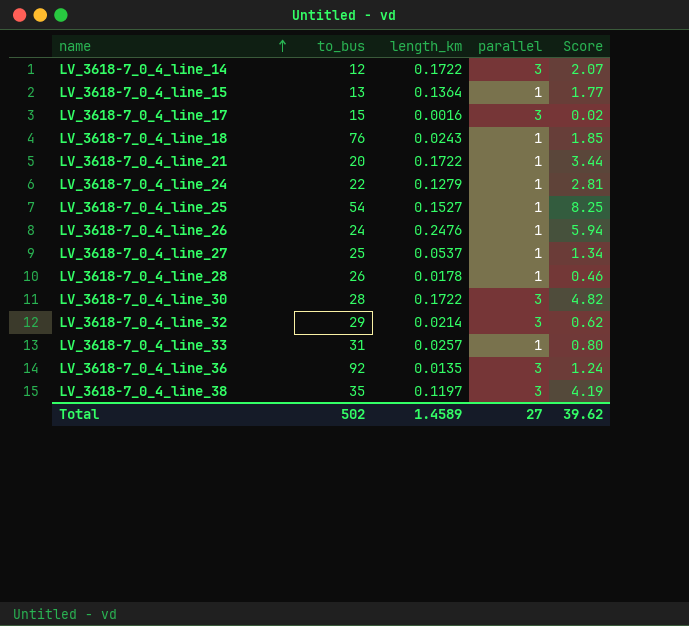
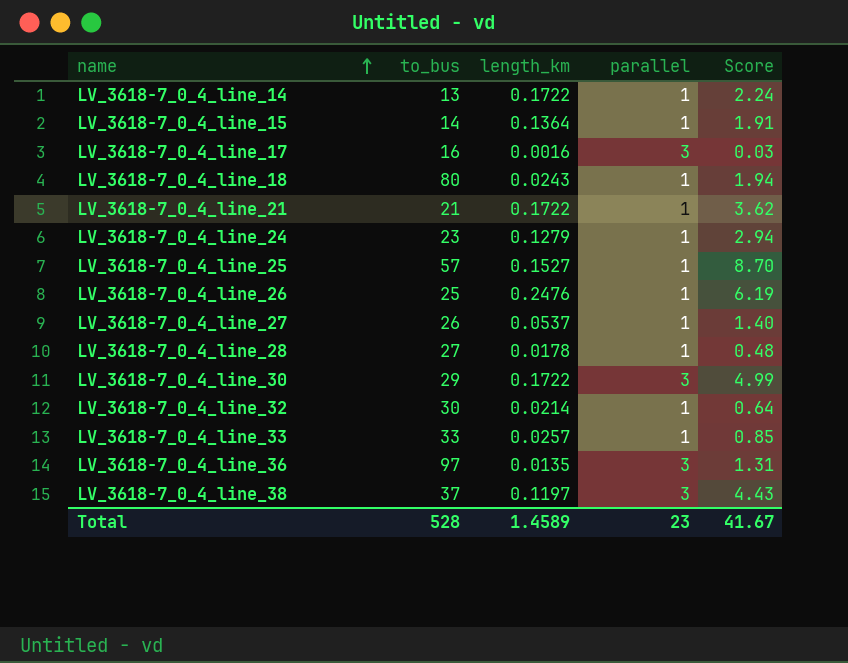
LV_3618-7_0_4_line_14 | to_bus: 12 -> 13
LV_3618-7_0_4_line_14 | parallel: 3 -> 1
LV_3618-7_0_4_line_14 | Score: 2.07 -> 2.24
LV_3618-7_0_4_line_15 | to_bus: 13 -> 14
LV_3618-7_0_4_line_15 | Score: 1.77 -> 1.91
LV_3618-7_0_4_line_17 | to_bus: 15 -> 16
LV_3618-7_0_4_line_17 | Score: 0.02 -> 0.03
LV_3618-7_0_4_line_18 | to_bus: 76 -> 80
LV_3618-7_0_4_line_18 | Score: 1.85 -> 1.94
LV_3618-7_0_4_line_21 | to_bus: 20 -> 21
LV_3618-7_0_4_line_21 | Score: 3.44 -> 3.62
LV_3618-7_0_4_line_24 | to_bus: 22 -> 23
LV_3618-7_0_4_line_24 | Score: 2.81 -> 2.94
LV_3618-7_0_4_line_25 | to_bus: 54 -> 57
LV_3618-7_0_4_line_25 | Score: 8.25 -> 8.70
LV_3618-7_0_4_line_26 | to_bus: 24 -> 25
LV_3618-7_0_4_line_26 | Score: 5.94 -> 6.19
LV_3618-7_0_4_line_27 | to_bus: 25 -> 26
LV_3618-7_0_4_line_27 | Score: 1.34 -> 1.40
LV_3618-7_0_4_line_28 | to_bus: 26 -> 27
LV_3618-7_0_4_line_28 | Score: 0.46 -> 0.48
LV_3618-7_0_4_line_30 | to_bus: 28 -> 29
LV_3618-7_0_4_line_30 | Score: 4.82 -> 4.99
LV_3618-7_0_4_line_32 | to_bus: 29 -> 30
LV_3618-7_0_4_line_32 | parallel: 3 -> 1
LV_3618-7_0_4_line_32 | Score: 0.62 -> 0.64
LV_3618-7_0_4_line_33 | to_bus: 31 -> 33
LV_3618-7_0_4_line_33 | Score: 0.80 -> 0.85
LV_3618-7_0_4_line_36 | to_bus: 92 -> 97
LV_3618-7_0_4_line_36 | Score: 1.24 -> 1.31
LV_3618-7_0_4_line_38 | to_bus: 35 -> 37
LV_3618-7_0_4_line_38 | Score: 4.19 -> 4.43
Total | to_bus: 502 -> 528
Total | parallel: 27 -> 23
Total | Score: 39.62 -> 41.67

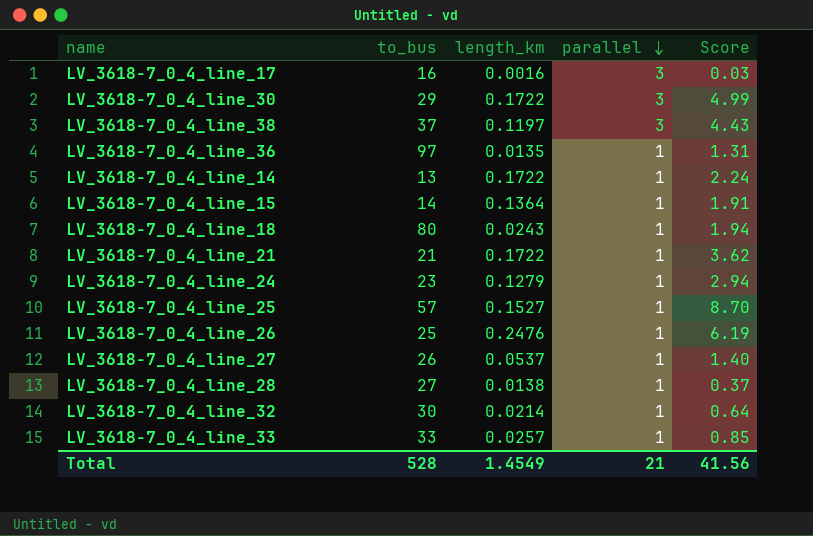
row order: name ascending -> parallel descending
LV_3618-7_0_4_line_36 | parallel: 3 -> 1
LV_3618-7_0_4_line_28 | length_km: 0.0178 -> 0.0138
LV_3618-7_0_4_line_28 | Score: 0.48 -> 0.37
Total | length_km: 1.4589 -> 1.4549
Total | parallel: 23 -> 21
Total | Score: 41.67 -> 41.56

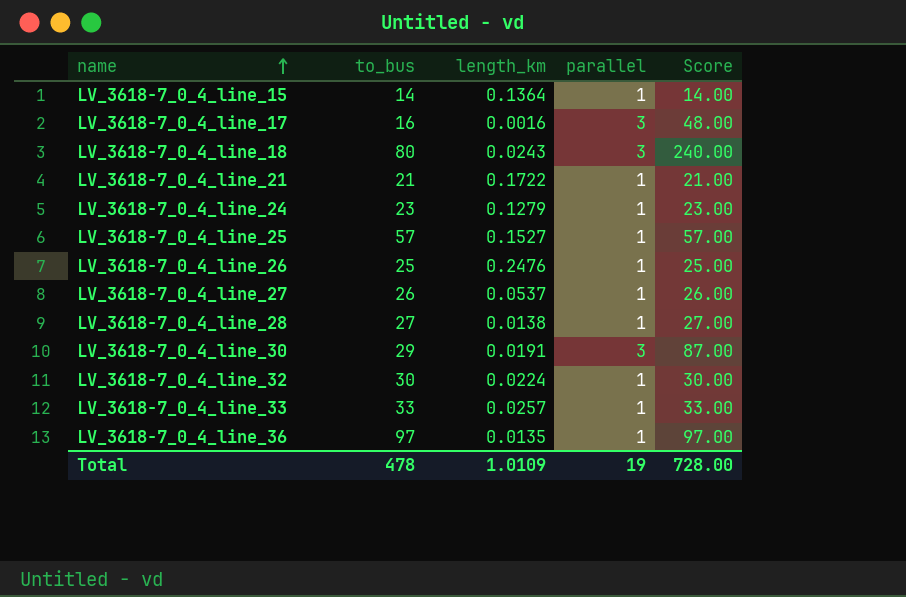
row order: parallel descending -> name ascending
column Score | formula: [to_bus] * [length_km] -> [to_bus] * [parallel]
row LV_3618-7_0_4_line_38: 37 | 0.1197 | 3 | 4.43 -> none
row LV_3618-7_0_4_line_14: 13 | 0.1722 | 1 | 2.24 -> none
LV_3618-7_0_4_line_18 | parallel: 1 -> 3
LV_3618-7_0_4_line_30 | length_km: 0.1722 -> 0.0191
LV_3618-7_0_4_line_32 | length_km: 0.0214 -> 0.0224
Total | to_bus: 528 -> 478
Total | length_km: 1.4549 -> 1.0109
Total | parallel: 21 -> 19
Total | Score: 41.56 -> 728.00

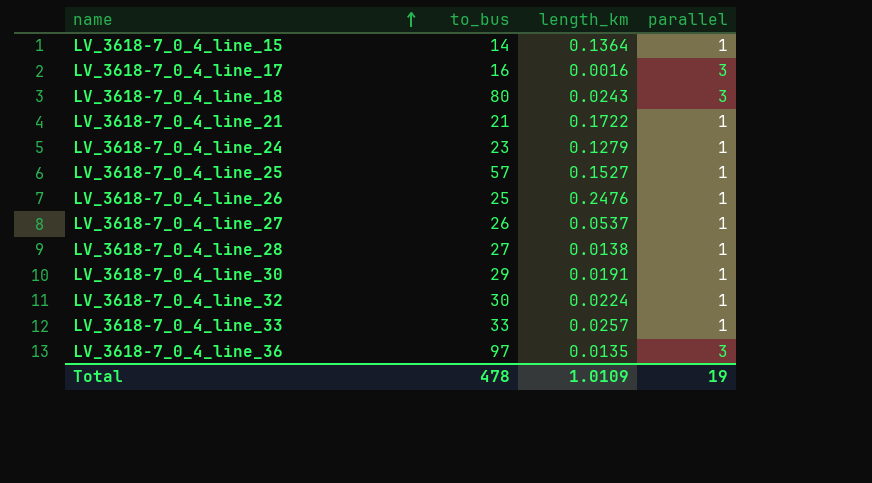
column Score | formula: [to_bus] * [parallel] -> none
LV_3618-7_0_4_line_30 | parallel: 3 -> 1
LV_3618-7_0_4_line_36 | parallel: 1 -> 3

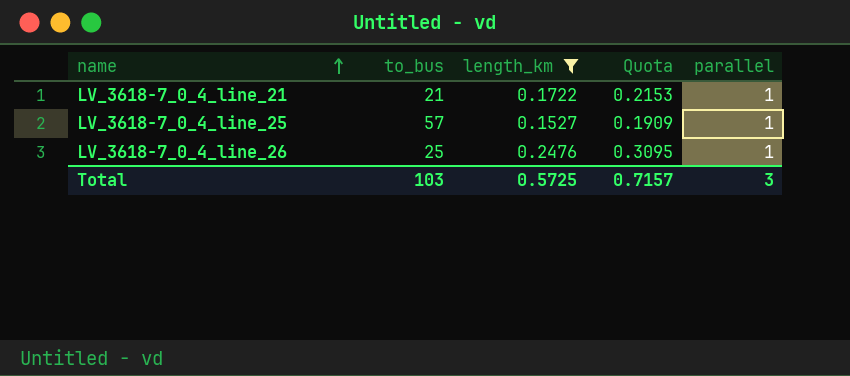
filter: none -> length_km >= 0.1527
column Quota | formula: none -> [length_km] * 1.25
Total | to_bus: 478 -> 103
Total | length_km: 1.0109 -> 0.5725
Total | parallel: 19 -> 3

